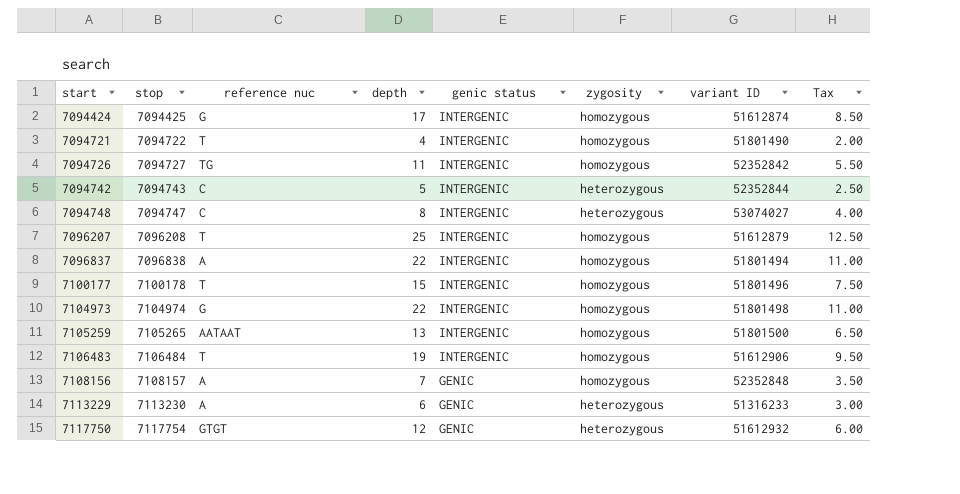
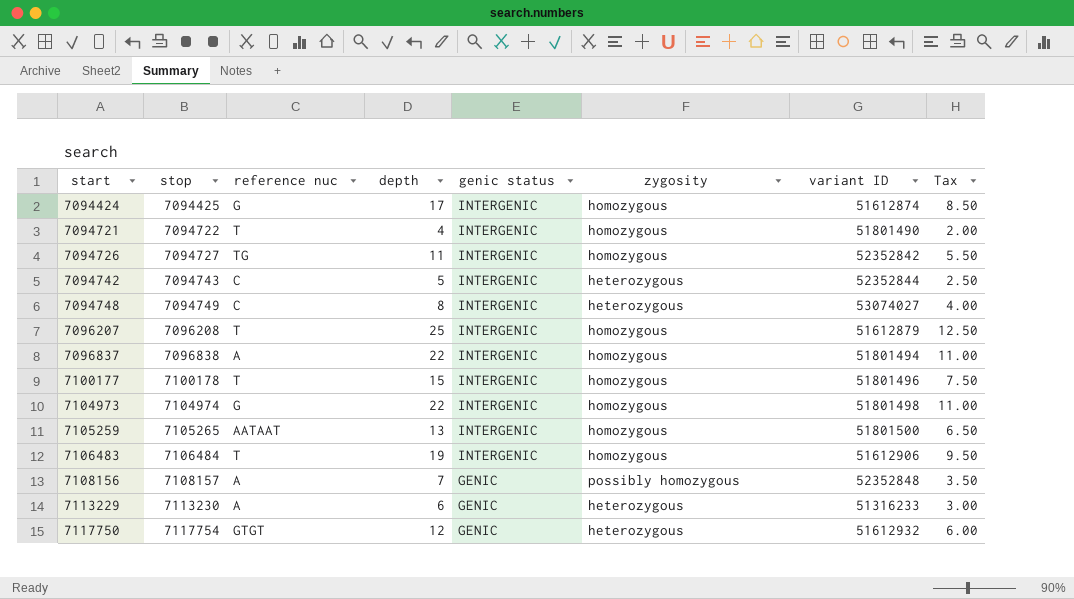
7094748 | stop: 7094747 -> 7094749
7108156 | zygosity: homozygous -> possibly homozygous

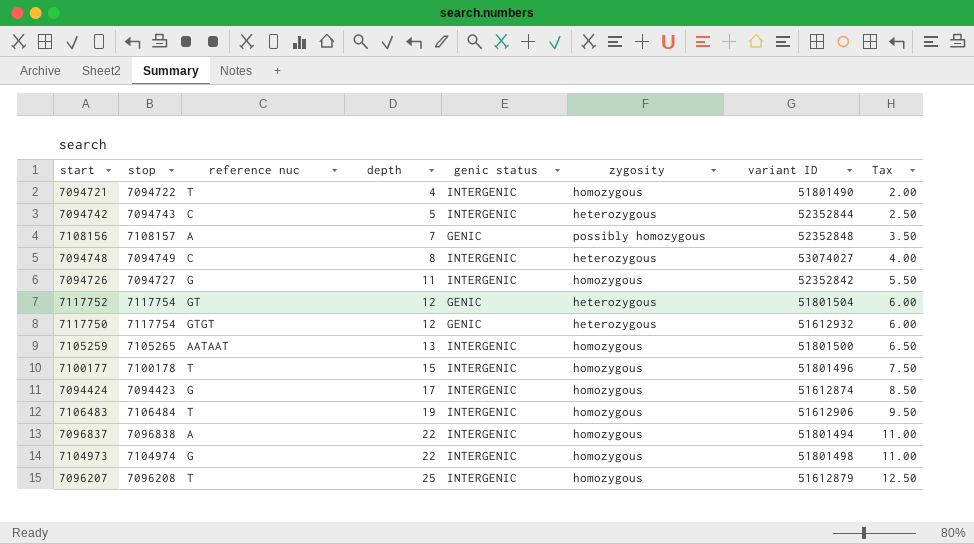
row order: start ascending -> depth ascending
row 7113229: 7113230 | A | 6 | GENIC | heterozygous | 51316233 | 3.00 -> none
7094726 | reference nuc: TG -> G
row 7117752: none -> 7117754 | GT | 12 | GENIC | heterozygous | 51801504 | 6.00
7094424 | stop: 7094425 -> 7094423

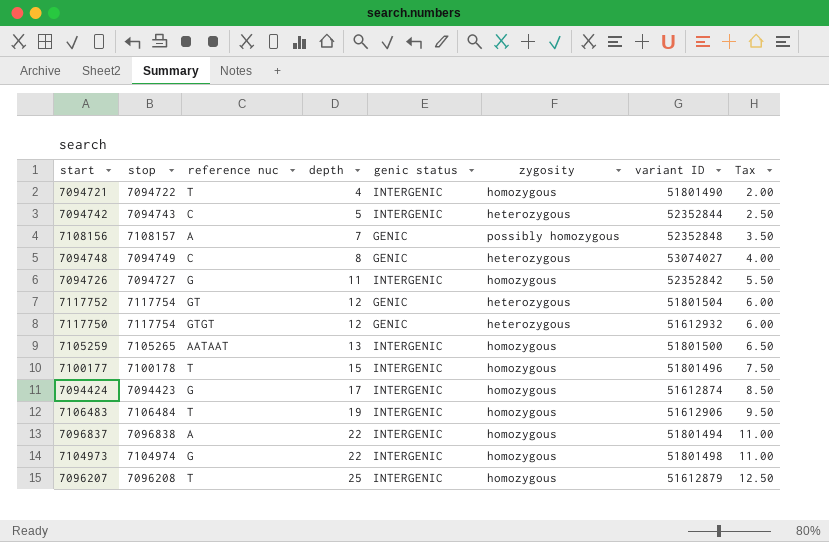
7094748 | genic status: INTERGENIC -> GENIC

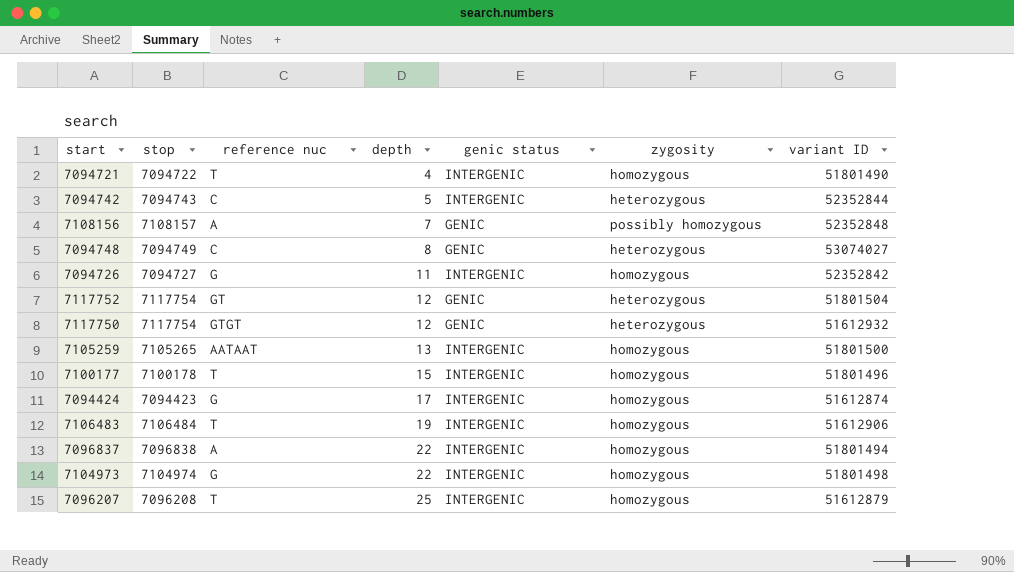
column Tax | formula: [depth] * 0.5 -> none

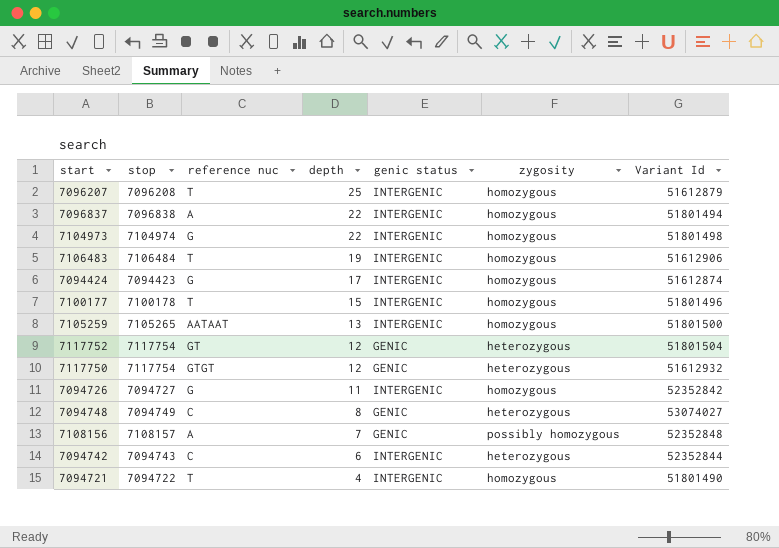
row order: depth ascending -> depth descending
column name: variant ID -> Variant Id
7094742 | depth: 5 -> 6

